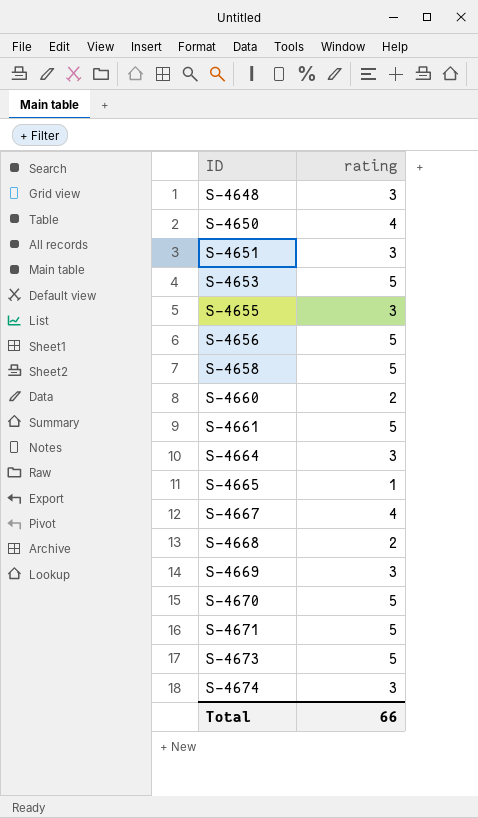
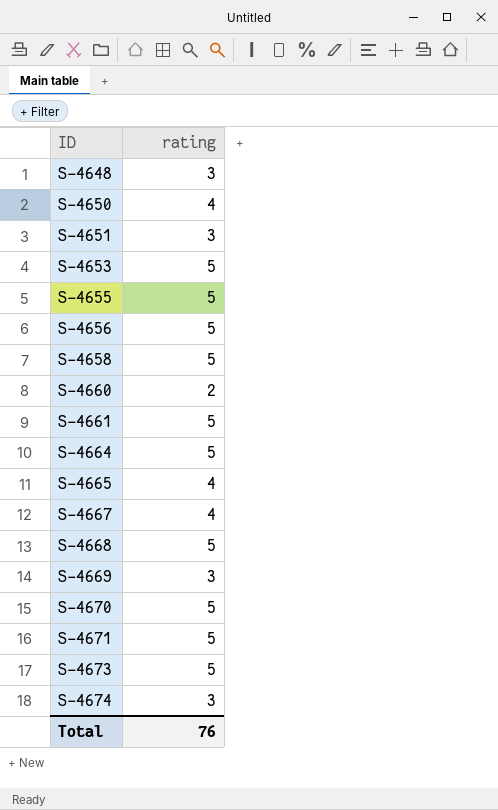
S-4655 | rating: 3 -> 5
S-4664 | rating: 3 -> 5
S-4665 | rating: 1 -> 4
S-4668 | rating: 2 -> 5
Total | rating: 66 -> 76

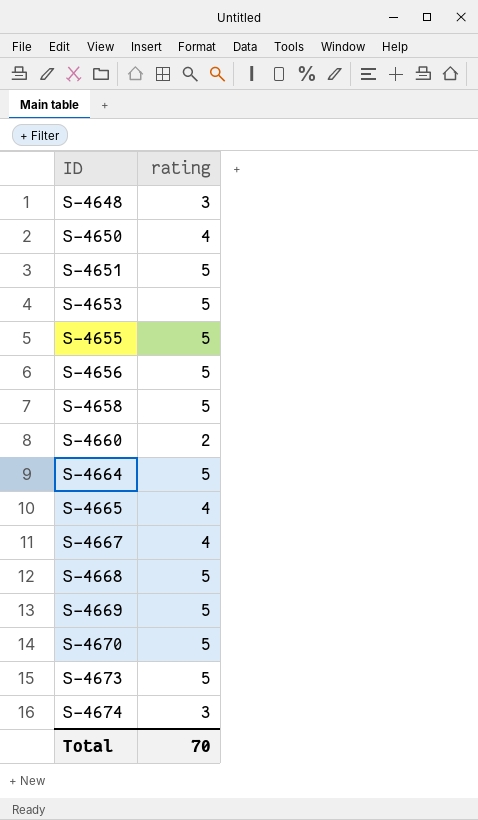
row S-4661: 5 -> none
row S-4671: 5 -> none
S-4651 | rating: 3 -> 5
S-4669 | rating: 3 -> 5
Total | rating: 76 -> 70

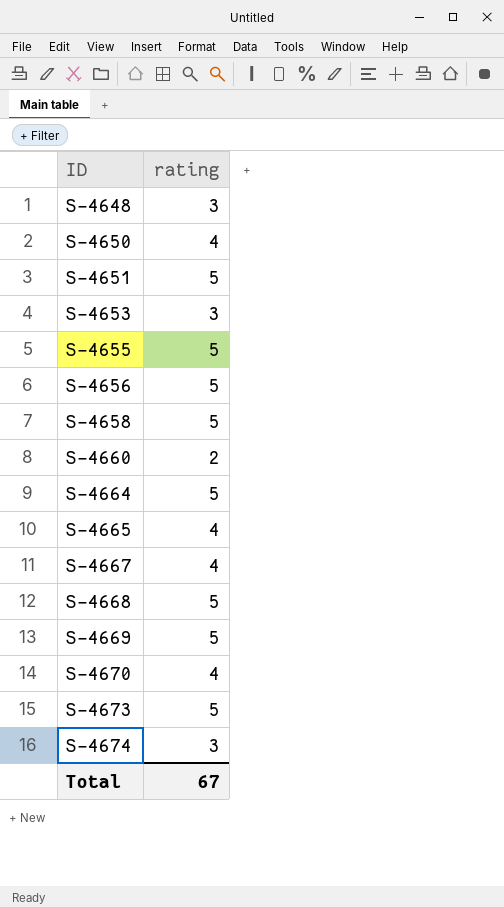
S-4653 | rating: 5 -> 3
S-4670 | rating: 5 -> 4
Total | rating: 70 -> 67

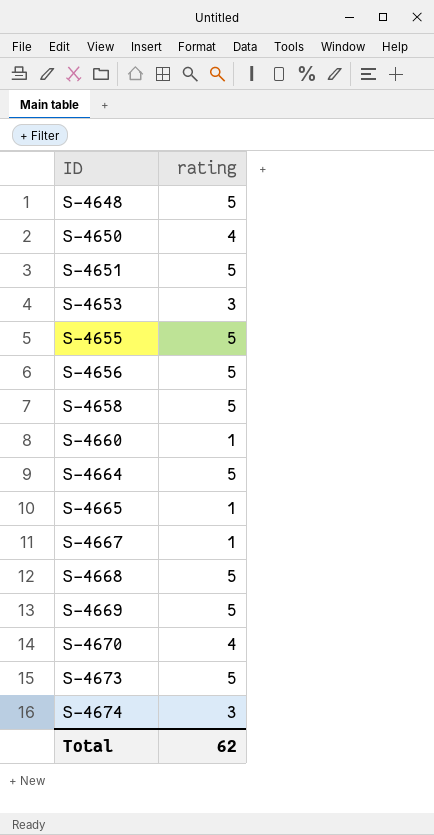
S-4648 | rating: 3 -> 5
S-4660 | rating: 2 -> 1
S-4665 | rating: 4 -> 1
S-4667 | rating: 4 -> 1
Total | rating: 67 -> 62

